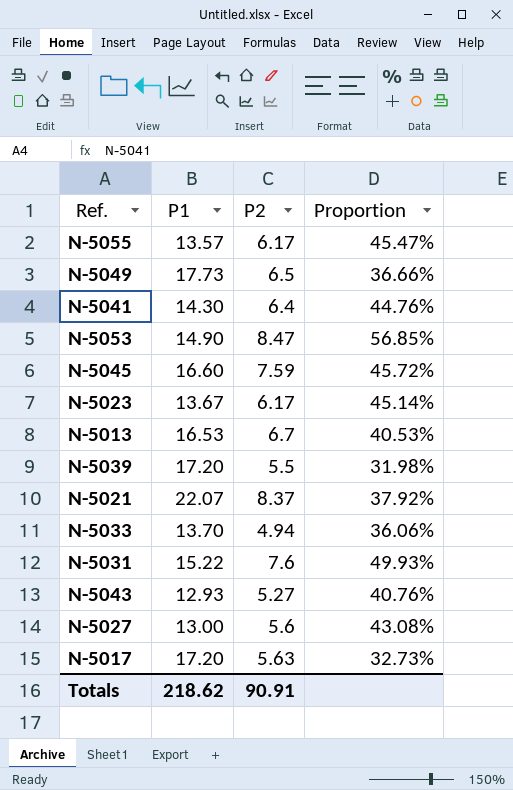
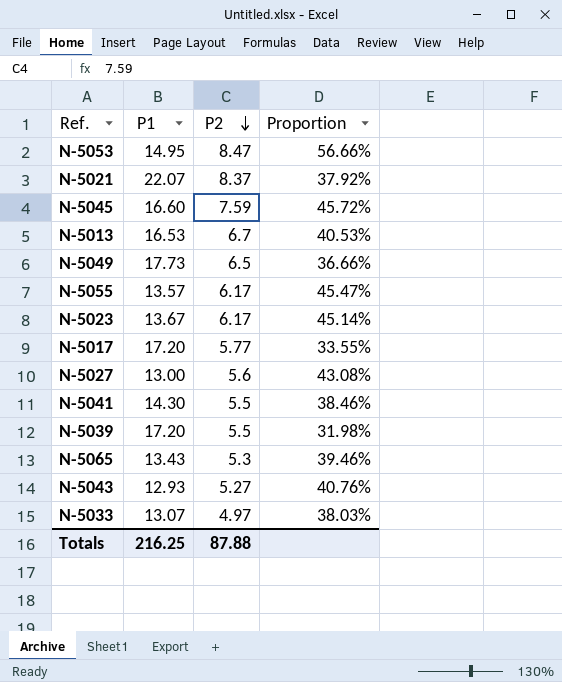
row order: none -> P2 descending
row N-5031: 15.22 | 7.6 | 49.93% -> none
N-5053 | P1: 14.90 -> 14.95
N-5053 | Proportion: 56.85% -> 56.66%
N-5017 | P2: 5.63 -> 5.77
N-5017 | Proportion: 32.73% -> 33.55%
N-5041 | P2: 6.4 -> 5.5
N-5041 | Proportion: 44.76% -> 38.46%
row N-5065: none -> 13.43 | 5.3 | 39.46%
N-5033 | P1: 13.70 -> 13.07
N-5033 | P2: 4.94 -> 4.97
N-5033 | Proportion: 36.06% -> 38.03%
Totals | P1: 218.62 -> 216.25
Totals | P2: 90.91 -> 87.88

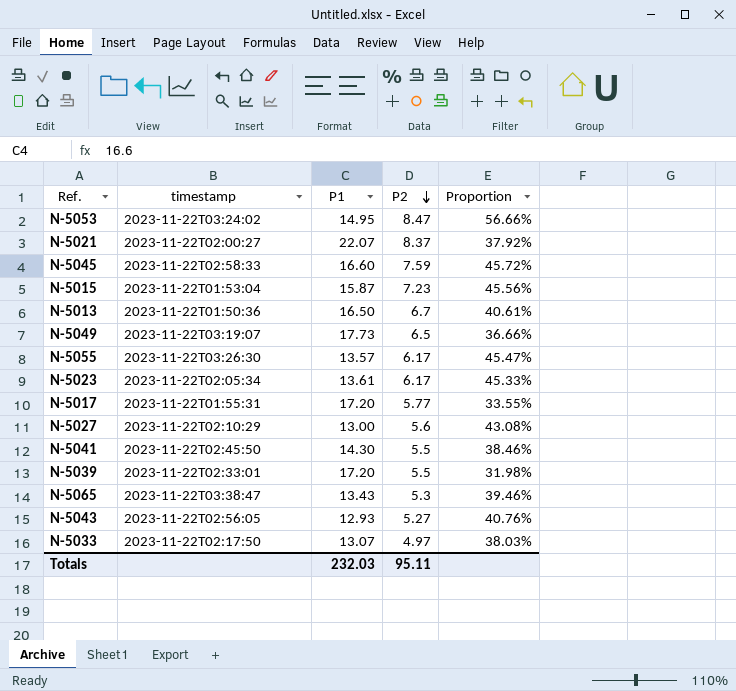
column timestamp | position: none -> 2
row N-5015: none -> 2023-11-22T01:53:04 | 15.87 | 7.23 | 45.56%
N-5013 | P1: 16.53 -> 16.50
N-5013 | Proportion: 40.53% -> 40.61%
N-5023 | P1: 13.67 -> 13.61
N-5023 | Proportion: 45.14% -> 45.33%
Totals | P1: 216.25 -> 232.03
Totals | P2: 87.88 -> 95.11

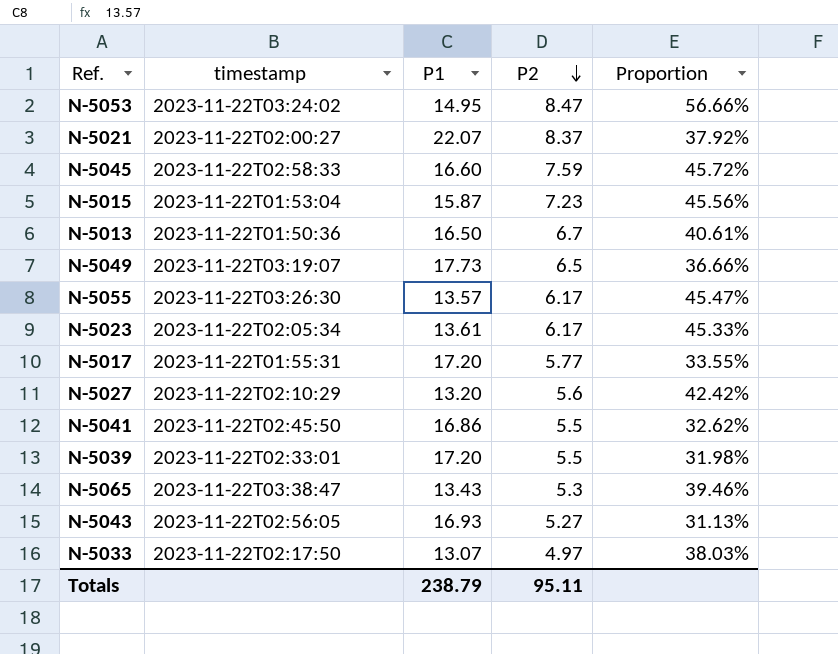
N-5027 | P1: 13.00 -> 13.20
N-5027 | Proportion: 43.08% -> 42.42%
N-5041 | P1: 14.30 -> 16.86
N-5041 | Proportion: 38.46% -> 32.62%
N-5043 | P1: 12.93 -> 16.93
N-5043 | Proportion: 40.76% -> 31.13%
Totals | P1: 232.03 -> 238.79

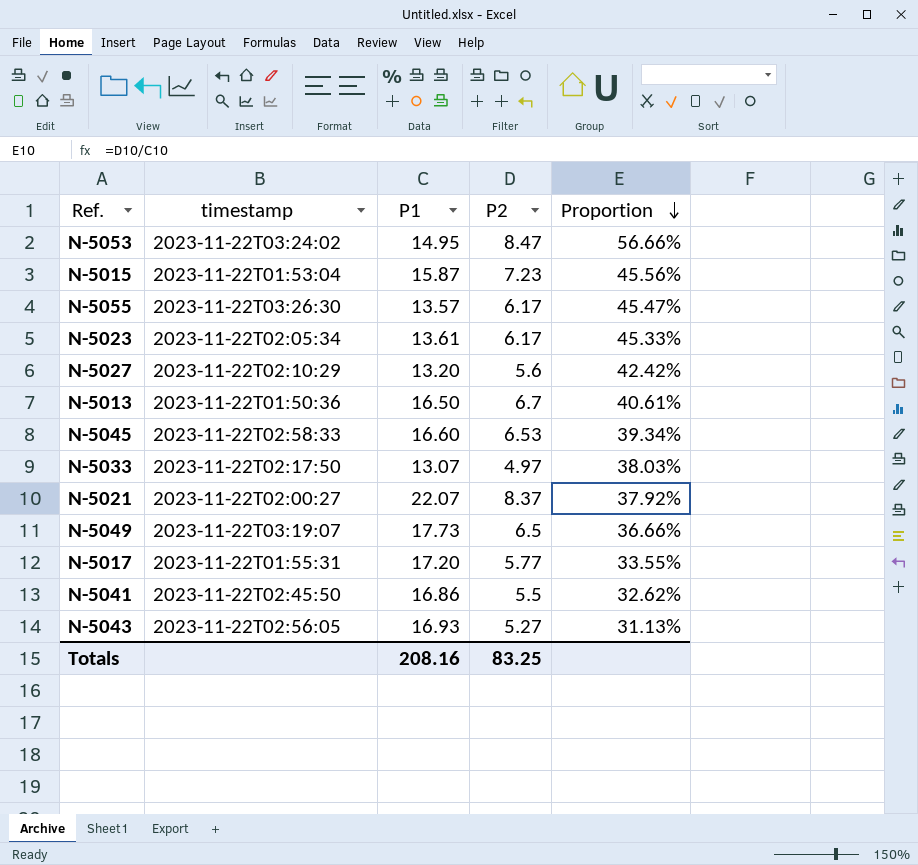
row order: P2 descending -> Proportion descending
row N-5039: 2023-11-22T02:33:01 | 17.20 | 5.5 | 31.98% -> none
row N-5065: 2023-11-22T03:38:47 | 13.43 | 5.3 | 39.46% -> none
N-5045 | P2: 7.59 -> 6.53
N-5045 | Proportion: 45.72% -> 39.34%
Totals | P1: 238.79 -> 208.16
Totals | P2: 95.11 -> 83.25

